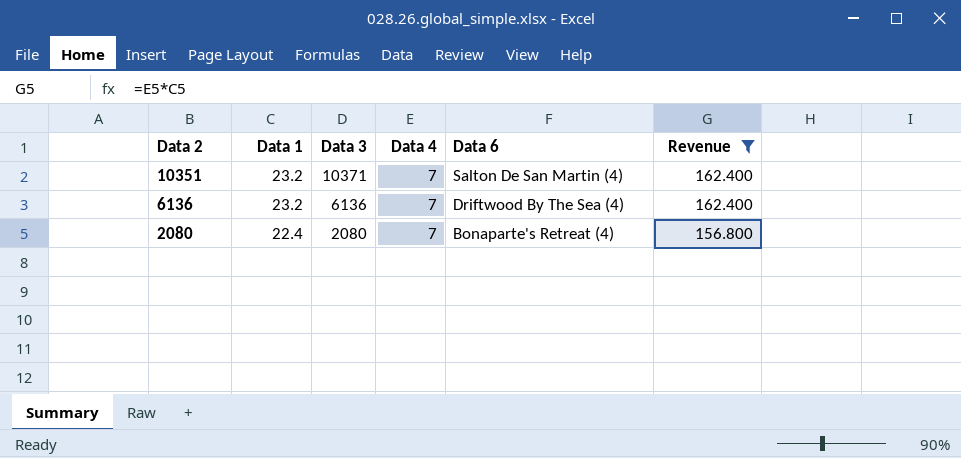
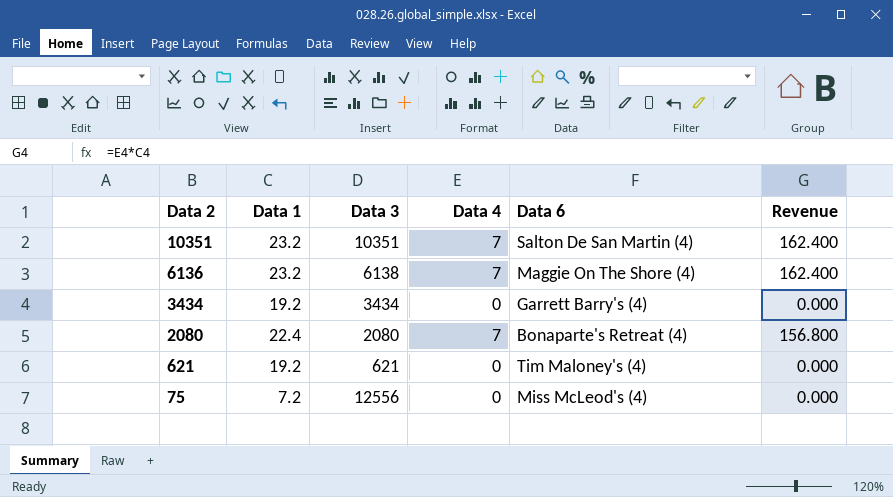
filter: Revenue != 0.000 -> none
10351 | Data 3: 10371 -> 10351
6136 | Data 3: 6136 -> 6138
6136 | Data 6: Driftwood By The Sea (4) -> Maggie On The Shore (4)

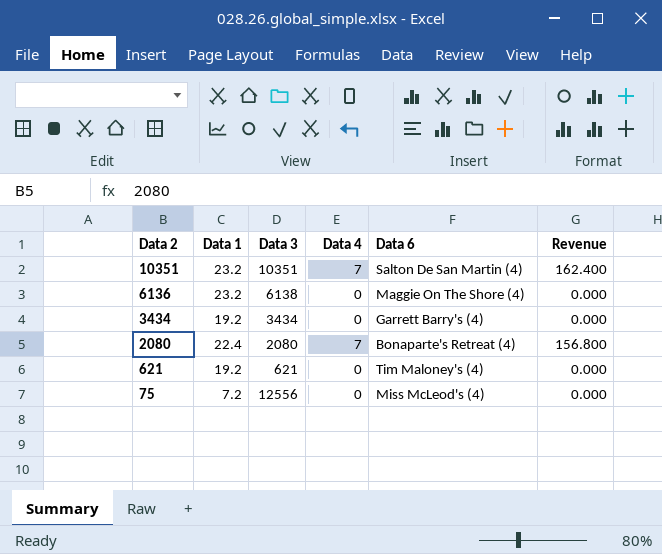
6136 | Data 4: 7 -> 0
6136 | Revenue: 162.400 -> 0.000

